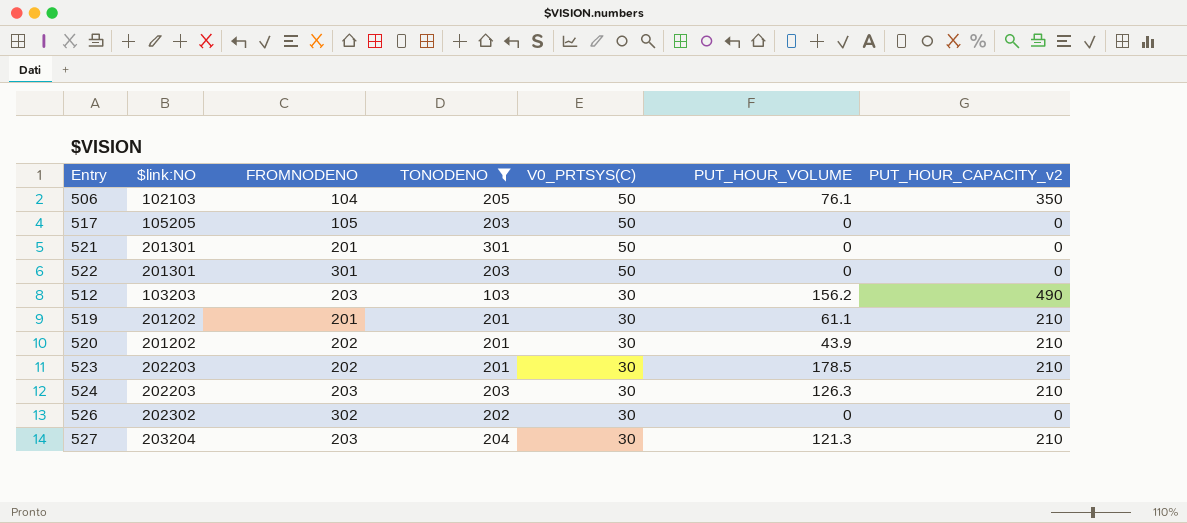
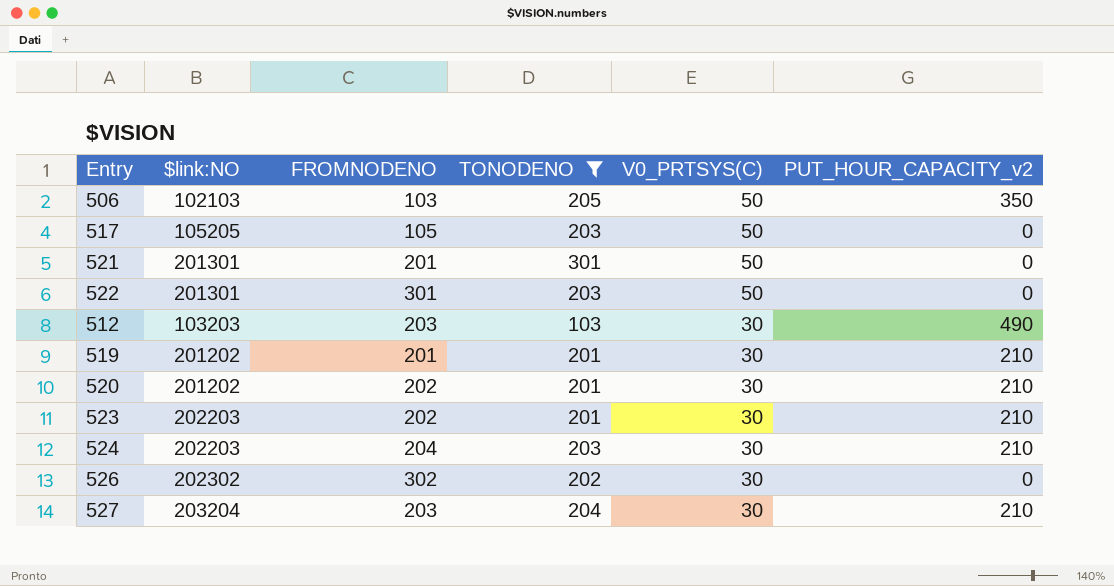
column PUT_HOUR_VOLUME | position: 6 -> none
506 | FROMNODENO: 104 -> 103
524 | FROMNODENO: 203 -> 204

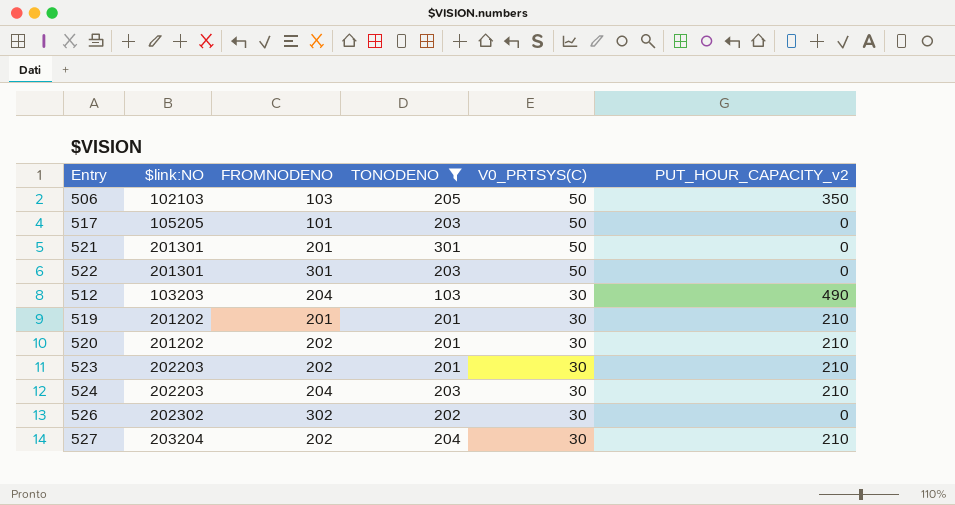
517 | FROMNODENO: 105 -> 101
512 | FROMNODENO: 203 -> 204
527 | FROMNODENO: 203 -> 202

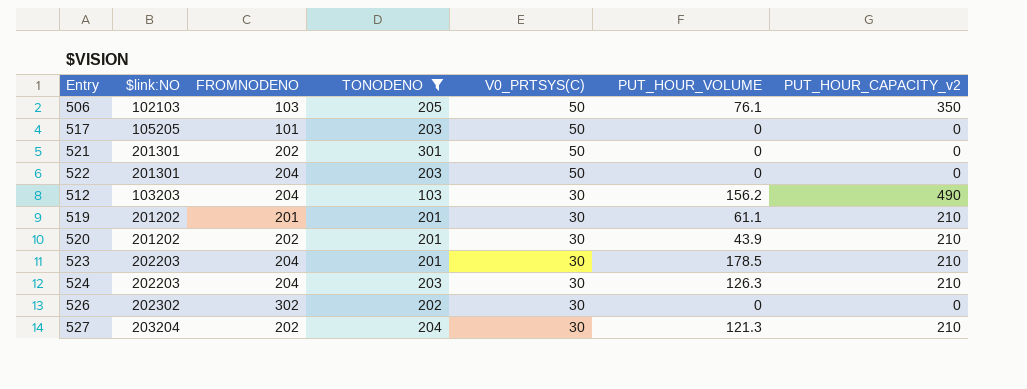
column PUT_HOUR_VOLUME | position: none -> 6
521 | FROMNODENO: 201 -> 202
522 | FROMNODENO: 301 -> 204
523 | FROMNODENO: 202 -> 204

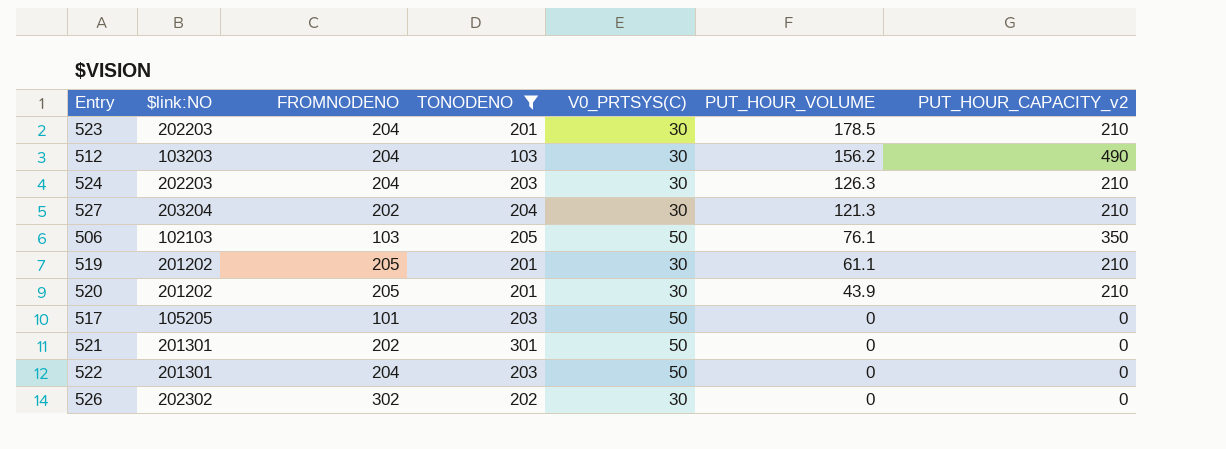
row order: V0_PRTSYS(C) descending -> PUT_HOUR_VOLUME descending
519 | FROMNODENO: 201 -> 205
520 | FROMNODENO: 202 -> 205

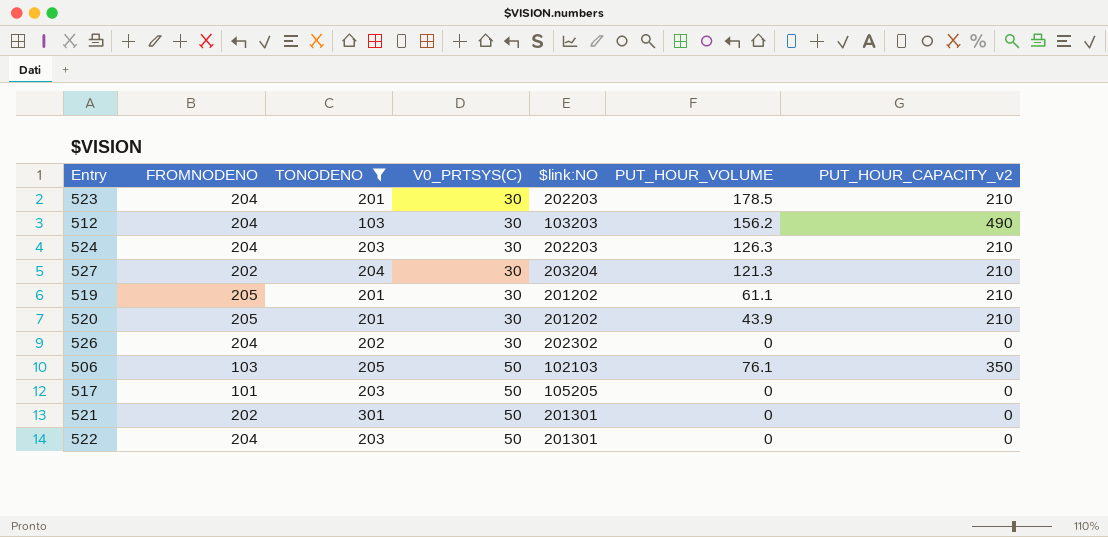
row order: PUT_HOUR_VOLUME descending -> V0_PRTSYS(C) ascending
column $link:NO | position: 2 -> 5
526 | FROMNODENO: 302 -> 204

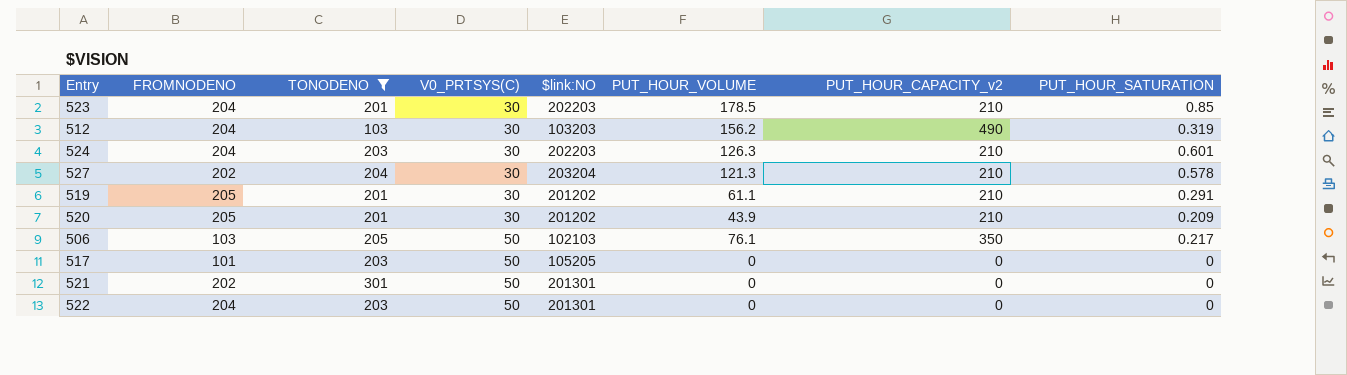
column PUT_HOUR_SATURATION | position: none -> 8
row 526: 204 | 202 | 30 | 202302 | 0 | 0 -> none

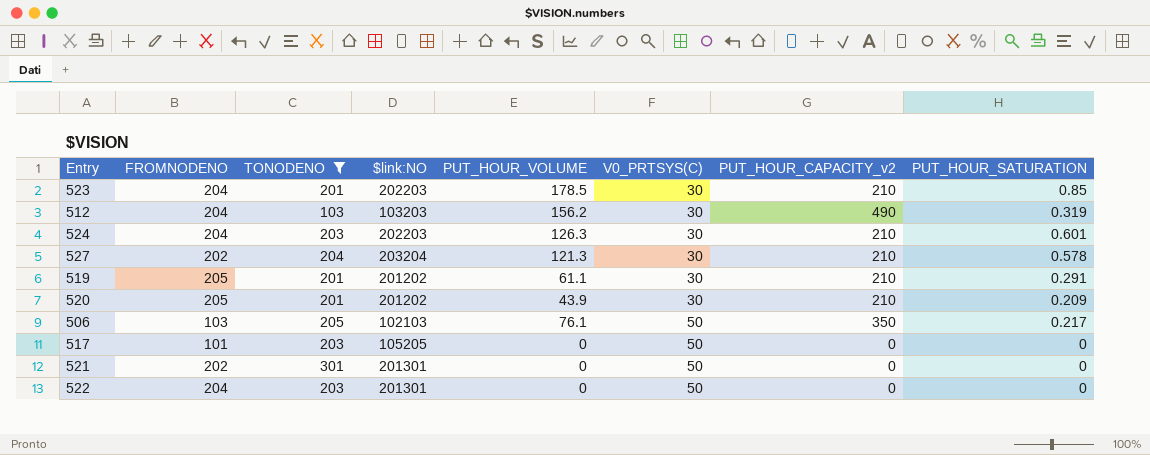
column V0_PRTSYS(C) | position: 4 -> 6

